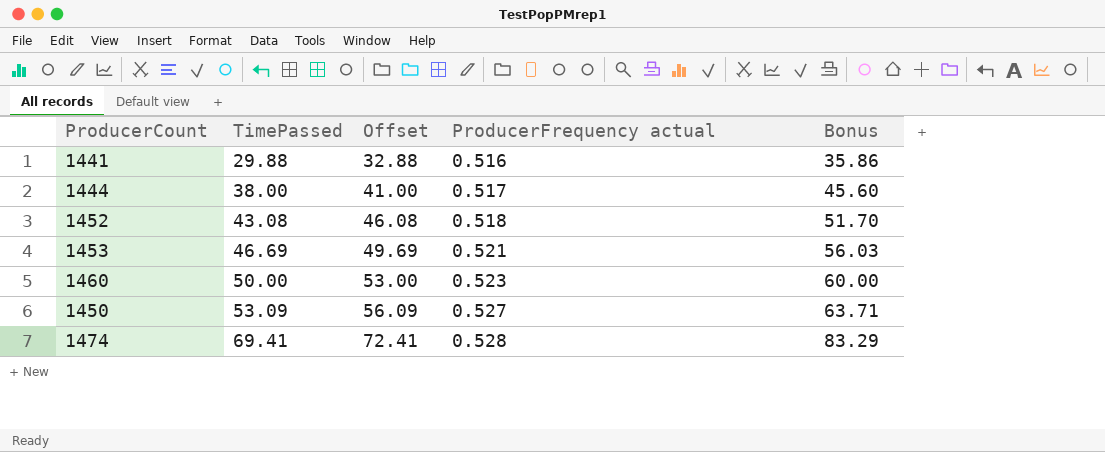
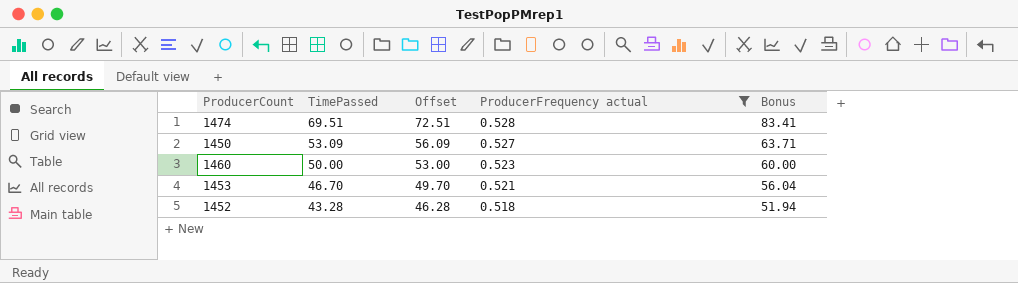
filter: none -> ProducerFrequency actual >= 0.518
row order: TimePassed ascending -> TimePassed descending
1474 | TimePassed: 69.41 -> 69.51
1474 | Offset: 72.41 -> 72.51
1474 | Bonus: 83.29 -> 83.41
1453 | TimePassed: 46.69 -> 46.70
1453 | Offset: 49.69 -> 49.70
1453 | Bonus: 56.03 -> 56.04
1452 | TimePassed: 43.08 -> 43.28
1452 | Offset: 46.08 -> 46.28
1452 | Bonus: 51.70 -> 51.94

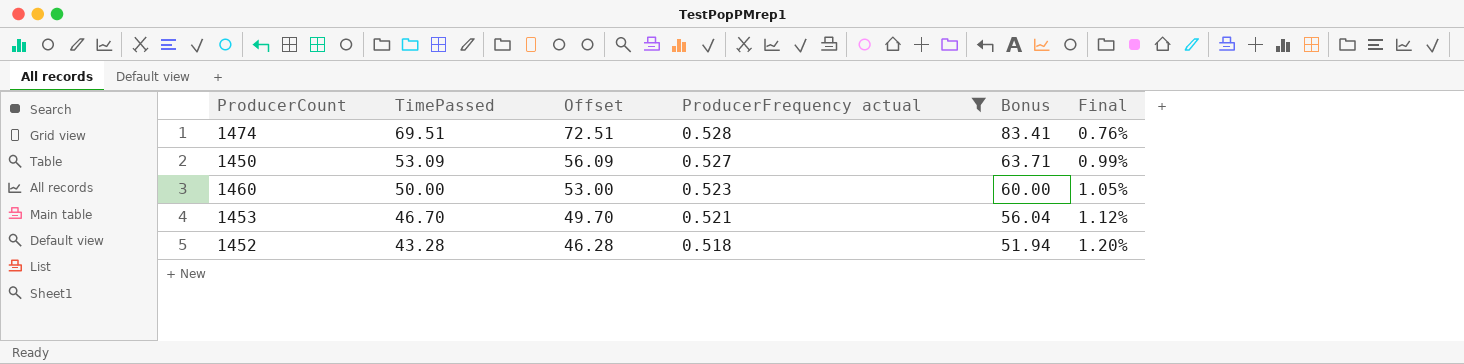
column Final | formula: none -> [ProducerFrequency actual] / [TimePassed]

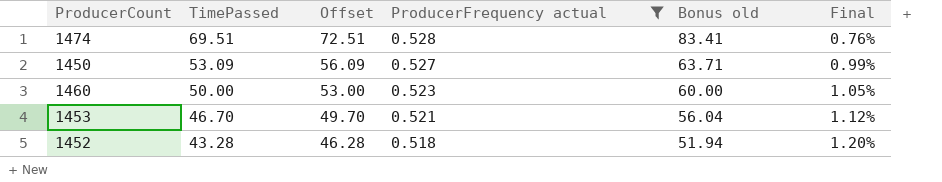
column name: Bonus -> Bonus old

